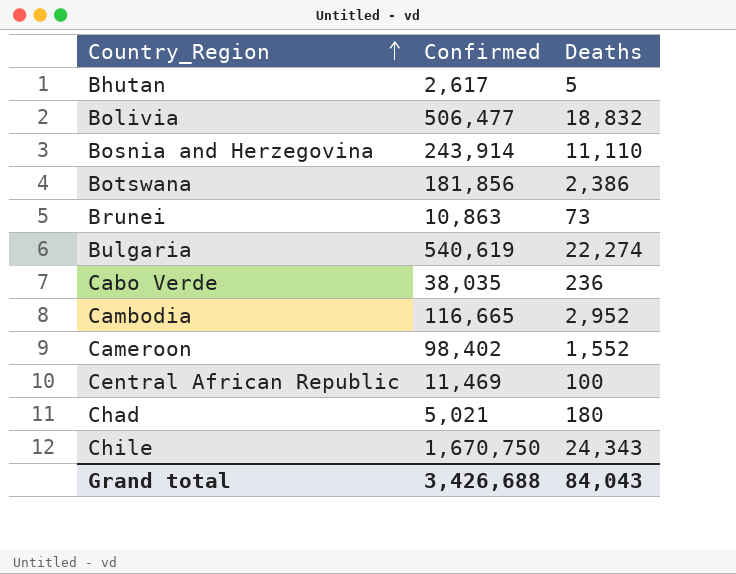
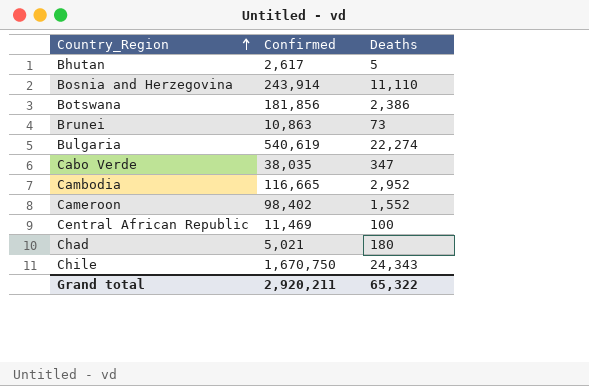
row Bolivia: 506,477 | 18,832 -> none
Cabo Verde | Deaths: 236 -> 347
Grand total | Confirmed: 3,426,688 -> 2,920,211
Grand total | Deaths: 84,043 -> 65,322

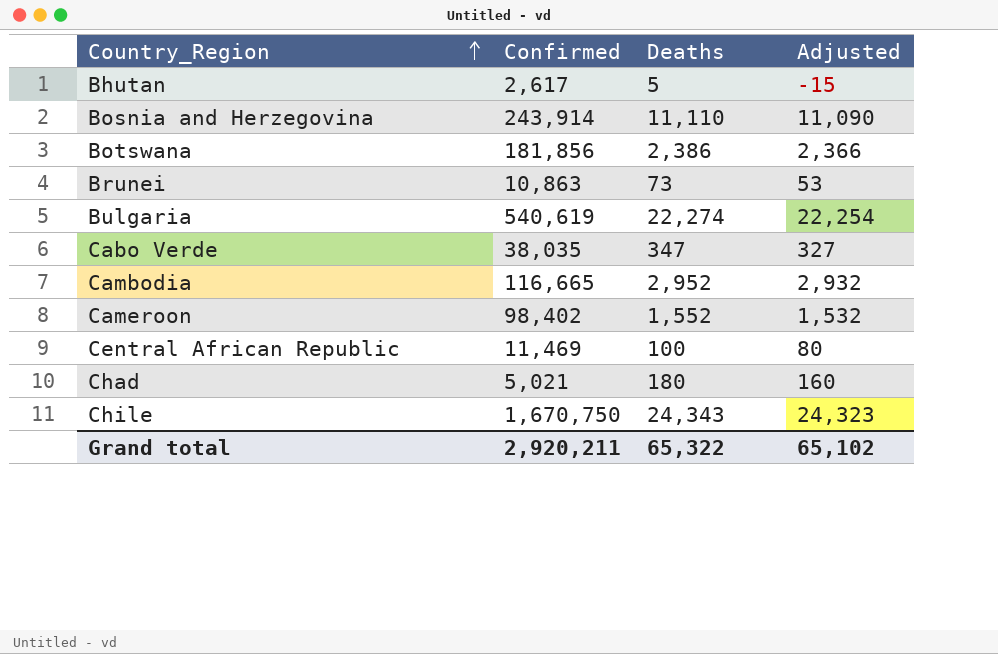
column Adjusted | formula: none -> [Deaths] - 20

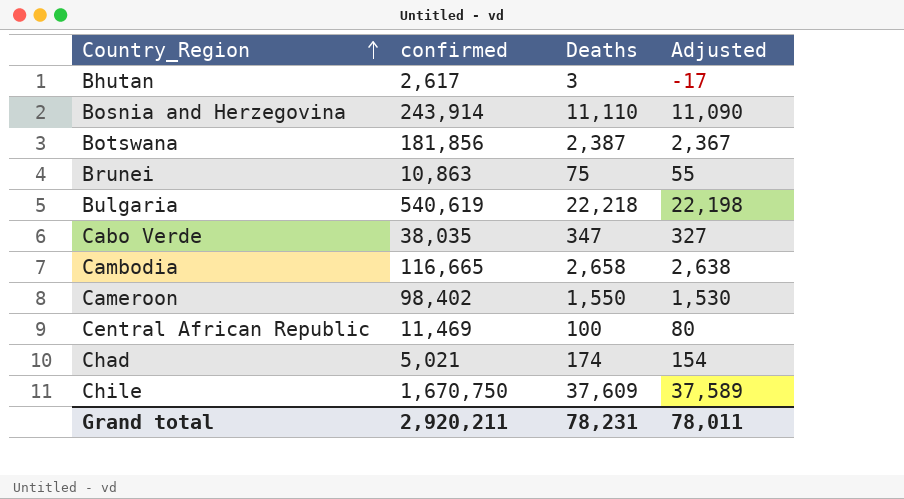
column name: Confirmed -> confirmed
Bhutan | Deaths: 5 -> 3
Bhutan | Adjusted: -15 -> -17
Botswana | Deaths: 2,386 -> 2,387
Botswana | Adjusted: 2,366 -> 2,367
Brunei | Deaths: 73 -> 75
Brunei | Adjusted: 53 -> 55
Bulgaria | Deaths: 22,274 -> 22,218
Bulgaria | Adjusted: 22,254 -> 22,198
Cambodia | Deaths: 2,952 -> 2,658
Cambodia | Adjusted: 2,932 -> 2,638
Cameroon | Deaths: 1,552 -> 1,550
Cameroon | Adjusted: 1,532 -> 1,530
Chad | Deaths: 180 -> 174
Chad | Adjusted: 160 -> 154
Chile | Deaths: 24,343 -> 37,609
Chile | Adjusted: 24,323 -> 37,589
Grand total | Deaths: 65,322 -> 78,231
Grand total | Adjusted: 65,102 -> 78,011

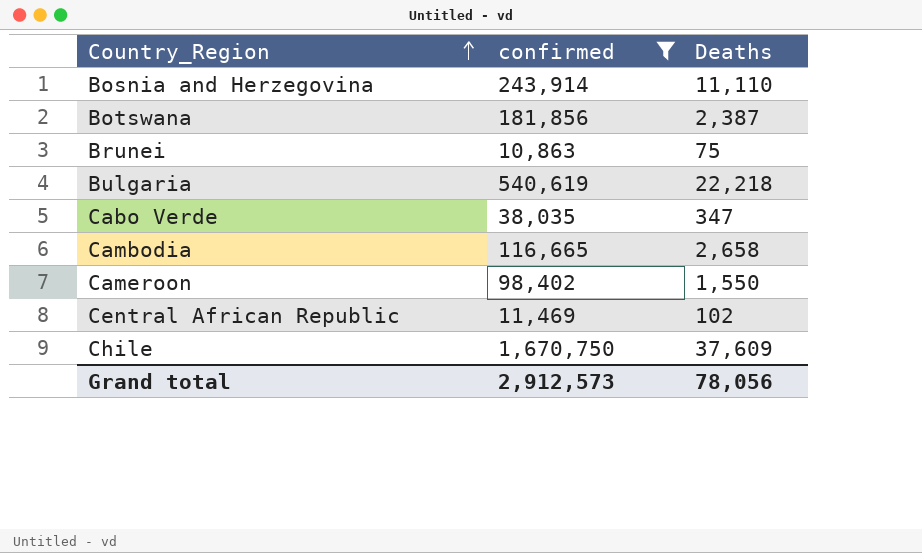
filter: none -> confirmed >= 10,863
column Adjusted | formula: [Deaths] - 20 -> none
Central African Republic | Deaths: 100 -> 102
Grand total | confirmed: 2,920,211 -> 2,912,573
Grand total | Deaths: 78,231 -> 78,056

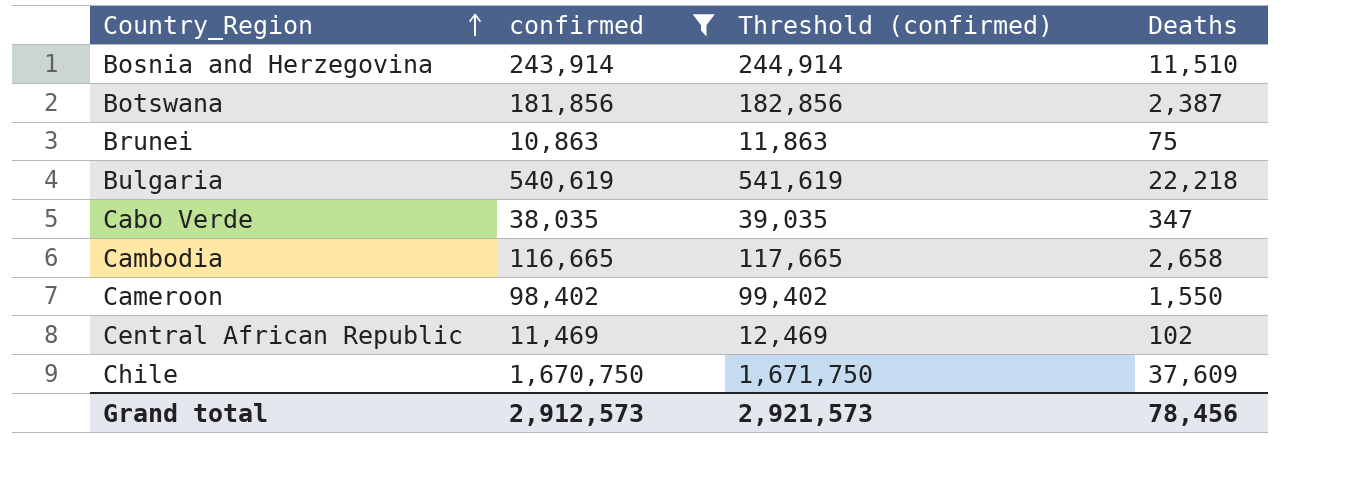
column Threshold (confirmed) | formula: none -> [confirmed] + 1000
Bosnia and Herzegovina | Deaths: 11,110 -> 11,510
Grand total | Deaths: 78,056 -> 78,456

